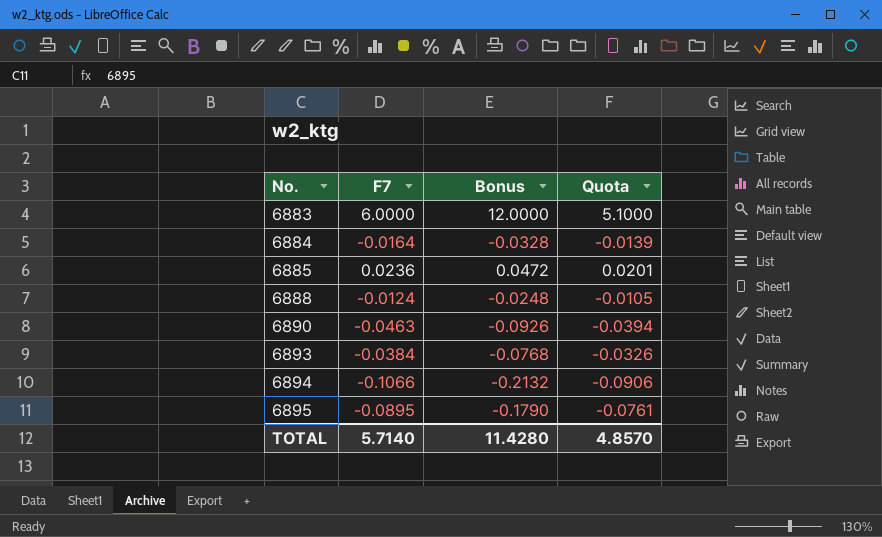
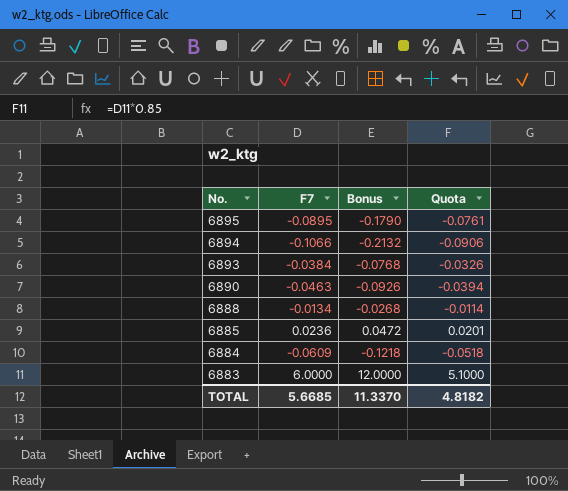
row order: No. ascending -> No. descending
6888 | F7: -0.0124 -> -0.0134
6888 | Bonus: -0.0248 -> -0.0268
6888 | Quota: -0.0105 -> -0.0114
6884 | F7: -0.0164 -> -0.0609
6884 | Bonus: -0.0328 -> -0.1218
6884 | Quota: -0.0139 -> -0.0518
TOTAL | F7: 5.7140 -> 5.6685
TOTAL | Bonus: 11.4280 -> 11.3370
TOTAL | Quota: 4.8570 -> 4.8182

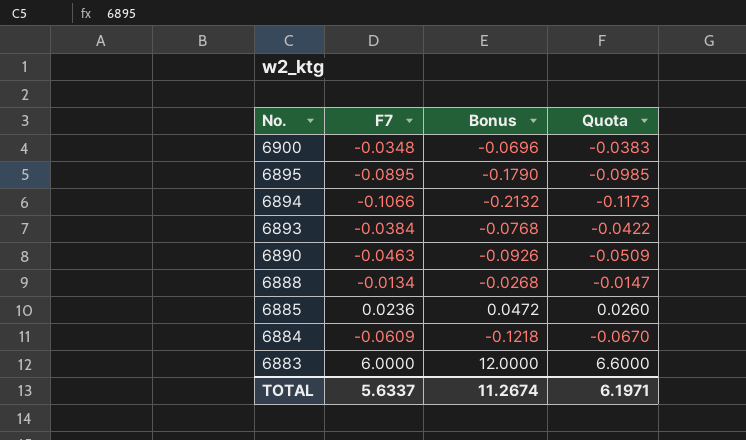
column Quota | formula: [F7] * 0.85 -> [F7] * 1.1
row 6900: none -> -0.0348 | -0.0696 | -0.0383
TOTAL | F7: 5.6685 -> 5.6337
TOTAL | Bonus: 11.3370 -> 11.2674
TOTAL | Quota: 4.8182 -> 6.1971

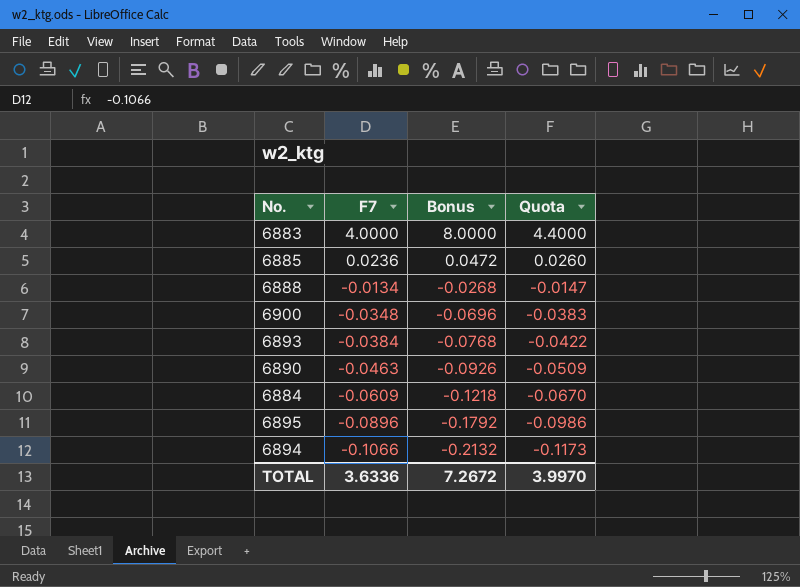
row order: No. descending -> F7 descending
6883 | F7: 6.0000 -> 4.0000
6883 | Bonus: 12.0000 -> 8.0000
6883 | Quota: 6.6000 -> 4.4000
6895 | F7: -0.0895 -> -0.0896
6895 | Bonus: -0.1790 -> -0.1792
6895 | Quota: -0.0985 -> -0.0986
TOTAL | F7: 5.6337 -> 3.6336
TOTAL | Bonus: 11.2674 -> 7.2672
TOTAL | Quota: 6.1971 -> 3.9970

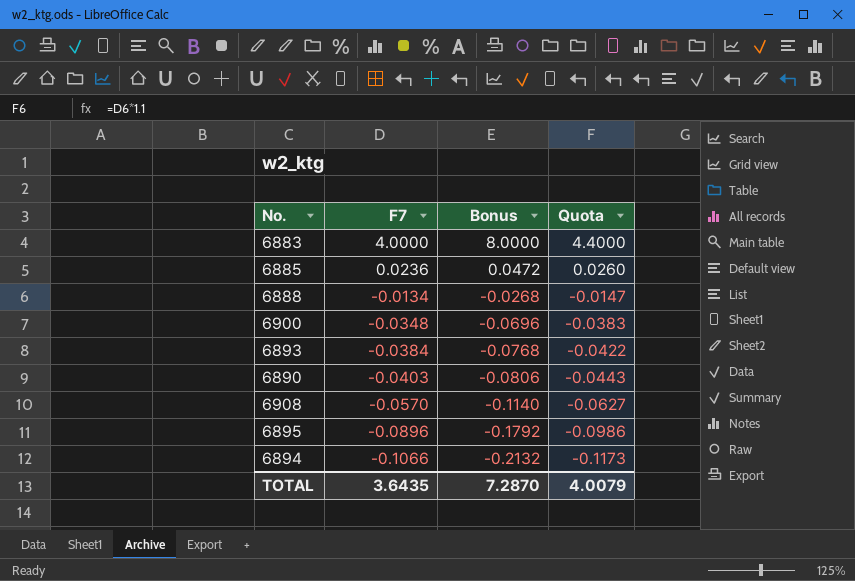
row 6884: -0.0609 | -0.1218 | -0.0670 -> none
6890 | F7: -0.0463 -> -0.0403
6890 | Bonus: -0.0926 -> -0.0806
6890 | Quota: -0.0509 -> -0.0443
row 6908: none -> -0.0570 | -0.1140 | -0.0627
TOTAL | F7: 3.6336 -> 3.6435
TOTAL | Bonus: 7.2672 -> 7.2870
TOTAL | Quota: 3.9970 -> 4.0079

